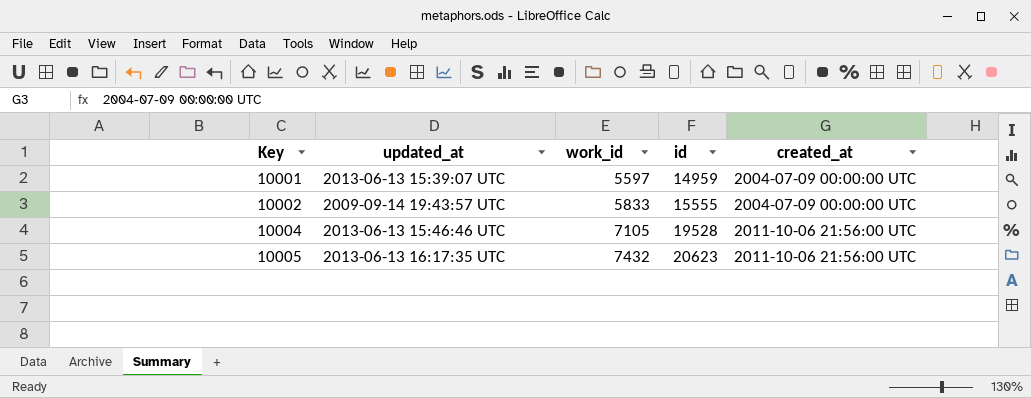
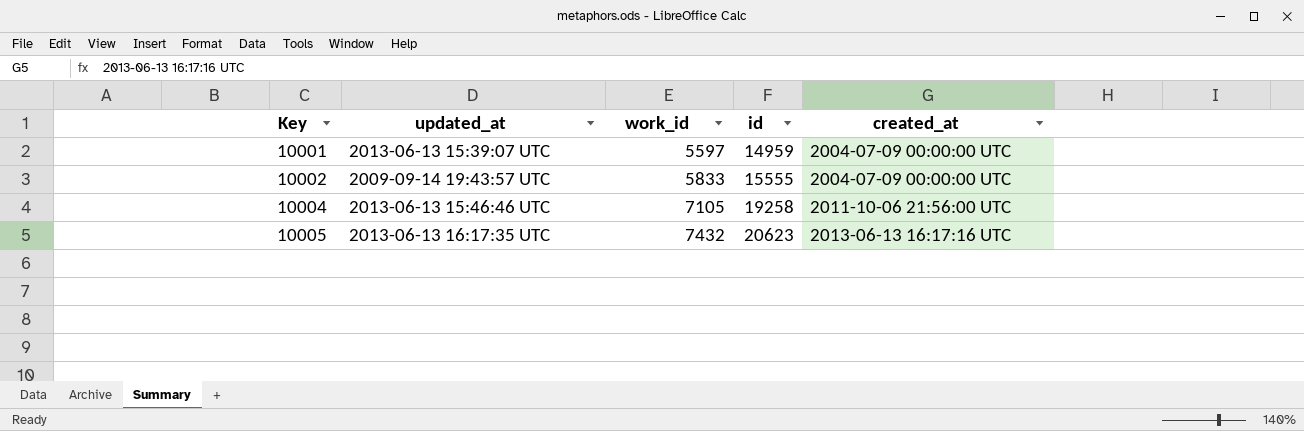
10004 | id: 19528 -> 19258
10005 | created_at: 2011-10-06 21:56:00 UTC -> 2013-06-13 16:17:16 UTC

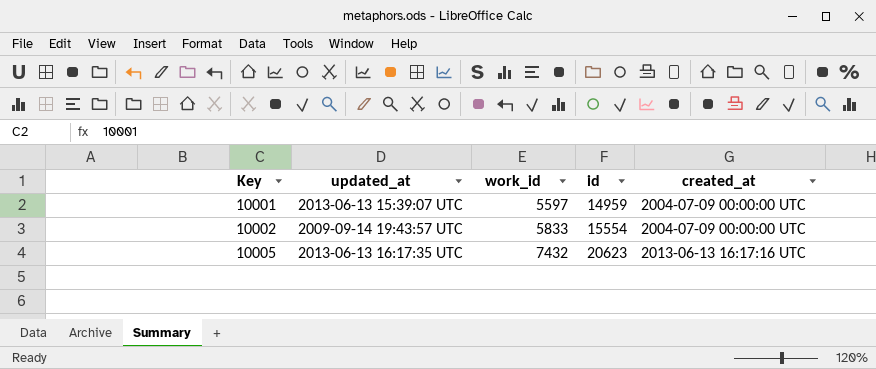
row 10004: 2013-06-13 15:46:46 UTC | 7105 | 19258 | 2011-10-06 21:56:00 UTC -> none
10002 | id: 15555 -> 15554

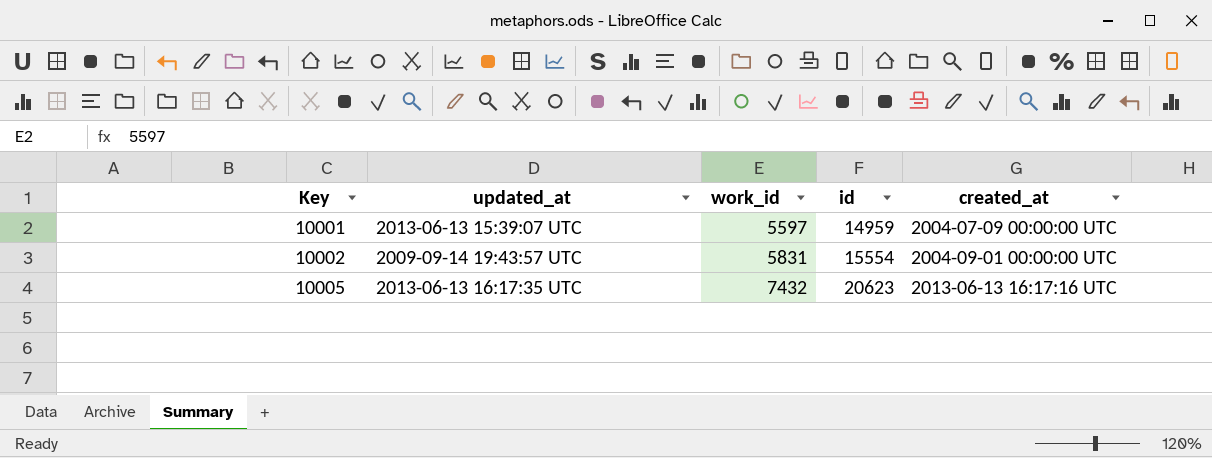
10002 | work_id: 5833 -> 5831
10002 | created_at: 2004-07-09 00:00:00 UTC -> 2004-09-01 00:00:00 UTC

